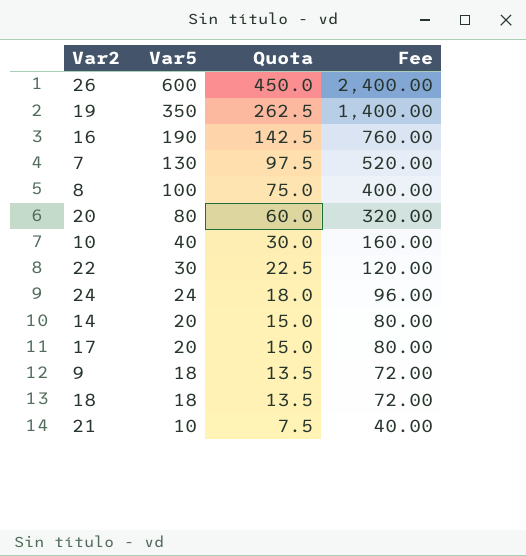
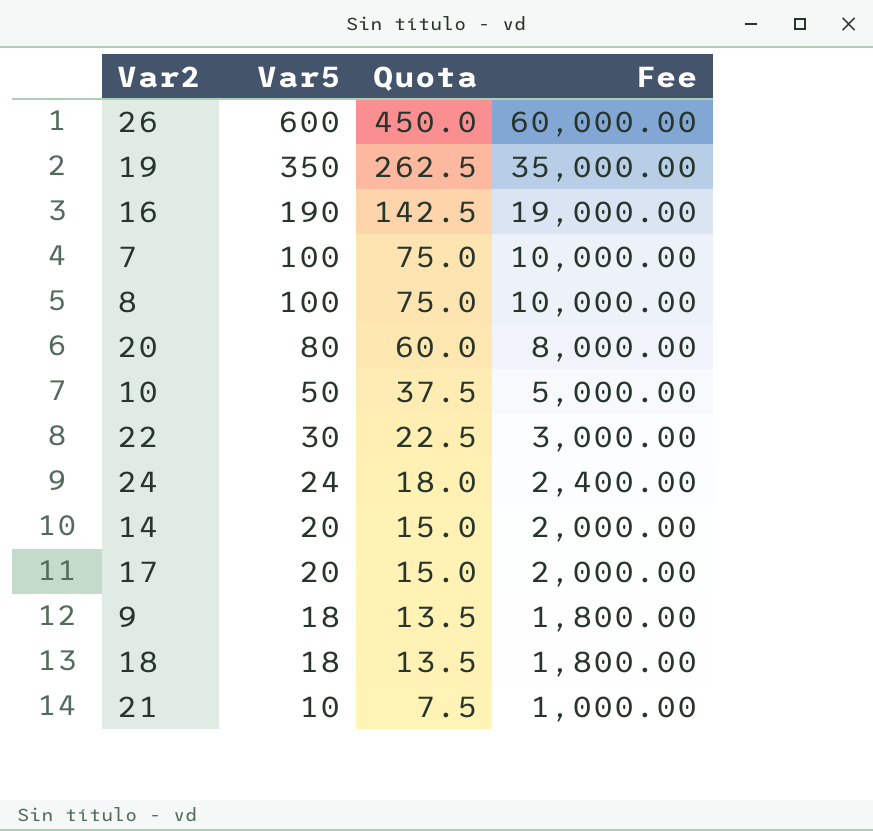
column Fee | formula: [Var5] * 4 -> [Var5] * 100
7 | Var5: 130 -> 100
7 | Quota: 97.5 -> 75.0
10 | Var5: 40 -> 50
10 | Quota: 30.0 -> 37.5

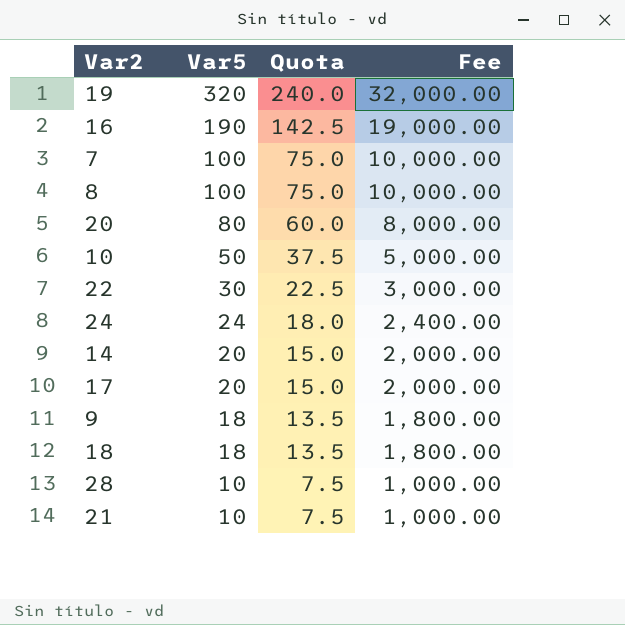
row 26: 600 | 450.0 | 60,000.00 -> none
19 | Var5: 350 -> 320
19 | Quota: 262.5 -> 240.0
19 | Fee: 35,000.00 -> 32,000.00
row 28: none -> 10 | 7.5 | 1,000.00

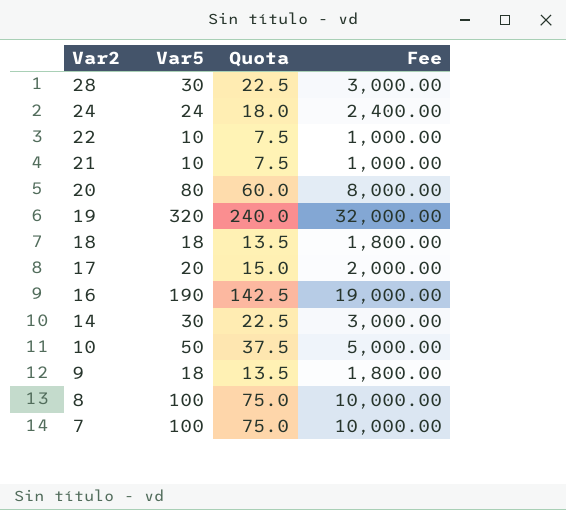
row order: Var5 descending -> Var2 descending
28 | Var5: 10 -> 30
28 | Quota: 7.5 -> 22.5
28 | Fee: 1,000.00 -> 3,000.00
22 | Var5: 30 -> 10
22 | Quota: 22.5 -> 7.5
22 | Fee: 3,000.00 -> 1,000.00
14 | Var5: 20 -> 30
14 | Quota: 15.0 -> 22.5
14 | Fee: 2,000.00 -> 3,000.00

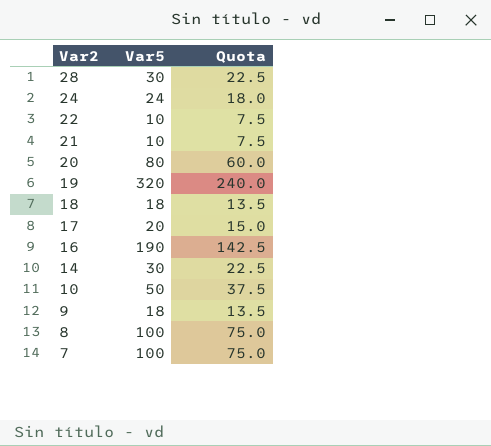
column Fee | formula: [Var5] * 100 -> none

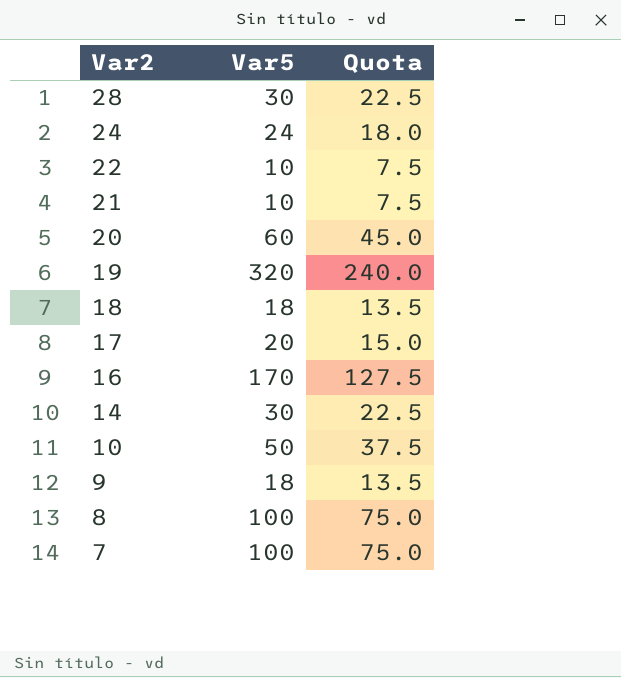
20 | Var5: 80 -> 60
20 | Quota: 60.0 -> 45.0
16 | Var5: 190 -> 170
16 | Quota: 142.5 -> 127.5

